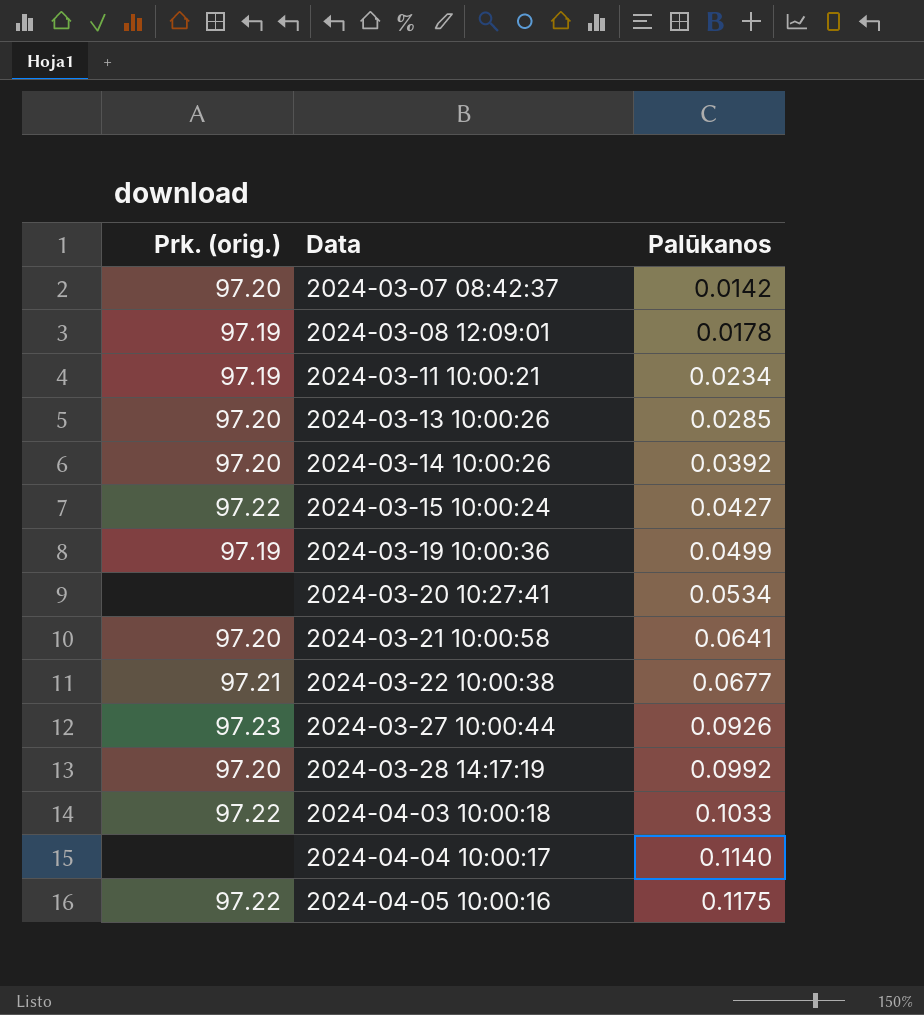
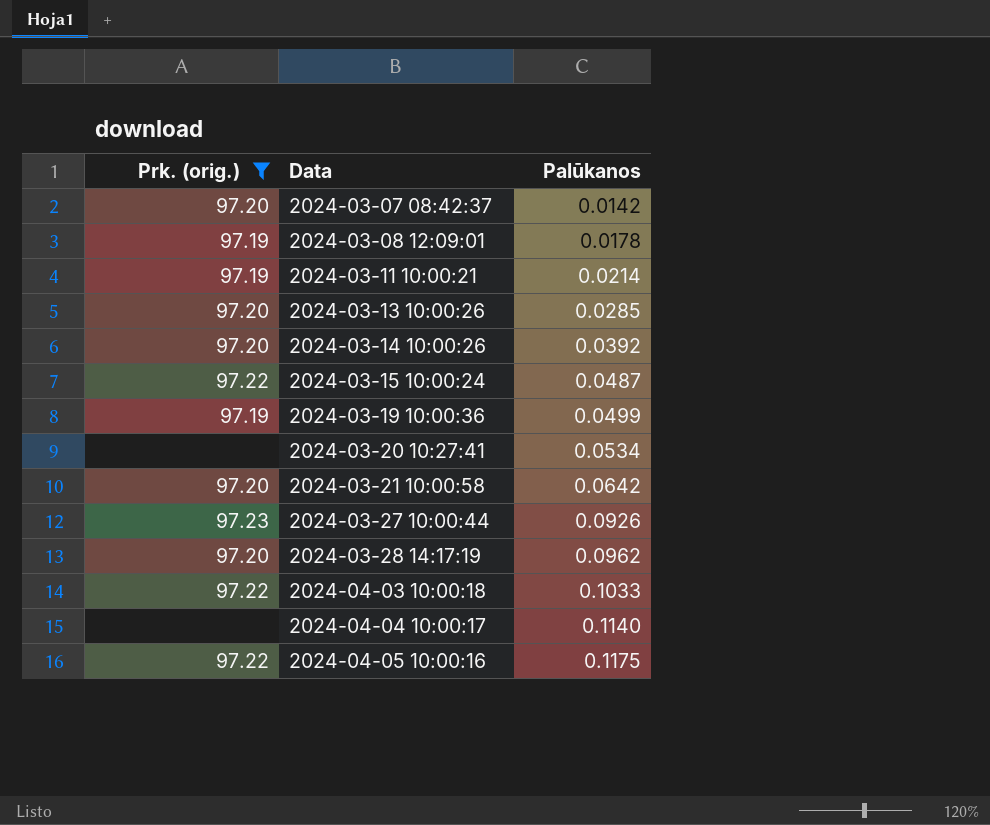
filter: none -> Prk. (orig.) != 97.21
2024-03-11 10:00:21 | Palūkanos: 0.0234 -> 0.0214
2024-03-15 10:00:24 | Palūkanos: 0.0427 -> 0.0487
2024-03-21 10:00:58 | Palūkanos: 0.0641 -> 0.0642
2024-03-28 14:17:19 | Palūkanos: 0.0992 -> 0.0962

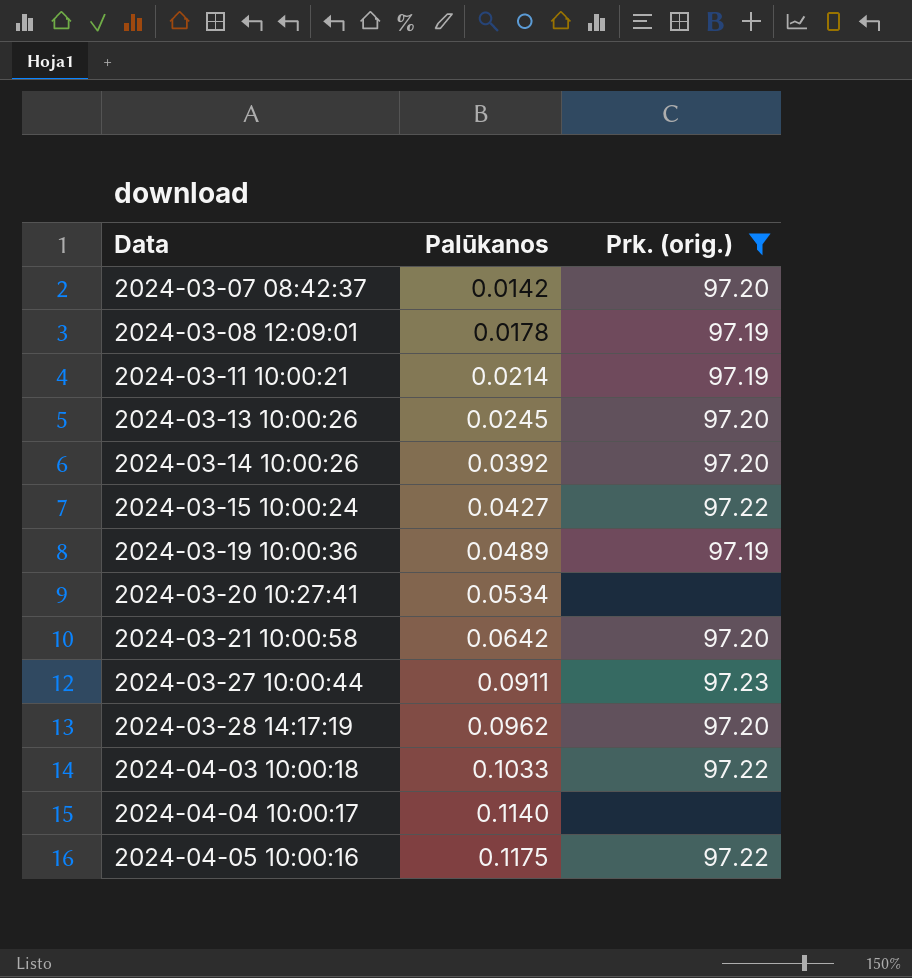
column Prk. (orig.) | position: 1 -> 3
2024-03-13 10:00:26 | Palūkanos: 0.0285 -> 0.0245
2024-03-15 10:00:24 | Palūkanos: 0.0487 -> 0.0427
2024-03-19 10:00:36 | Palūkanos: 0.0499 -> 0.0489
2024-03-27 10:00:44 | Palūkanos: 0.0926 -> 0.0911

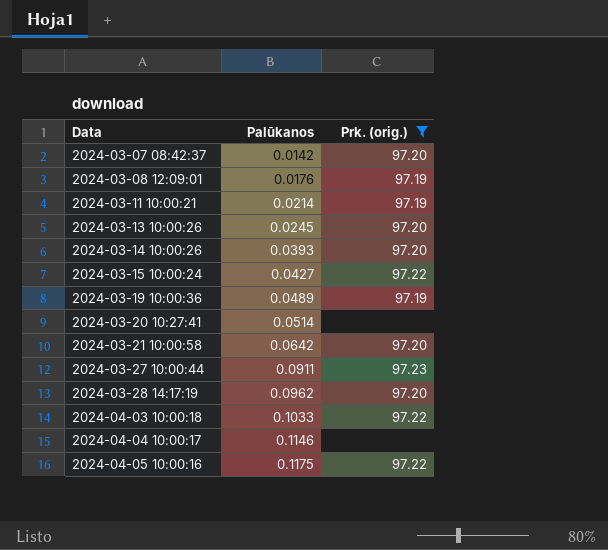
2024-03-08 12:09:01 | Palūkanos: 0.0178 -> 0.0176
2024-03-14 10:00:26 | Palūkanos: 0.0392 -> 0.0393
2024-03-20 10:27:41 | Palūkanos: 0.0534 -> 0.0514
2024-04-04 10:00:17 | Palūkanos: 0.1140 -> 0.1146

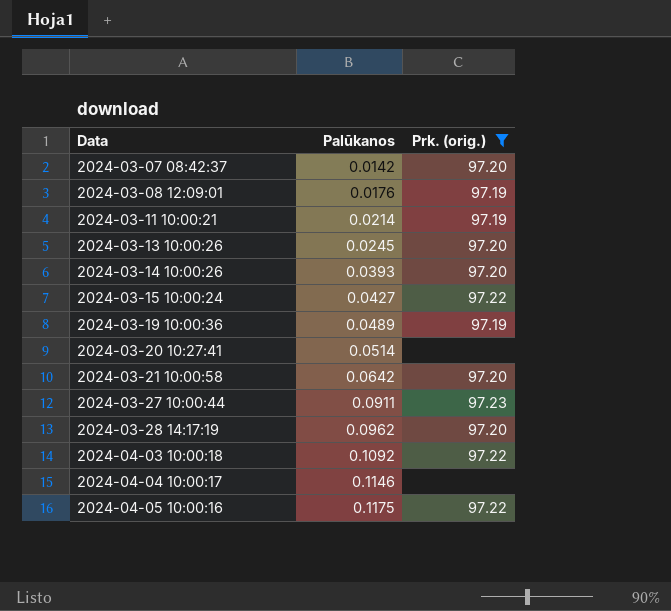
2024-04-03 10:00:18 | Palūkanos: 0.1033 -> 0.1092

